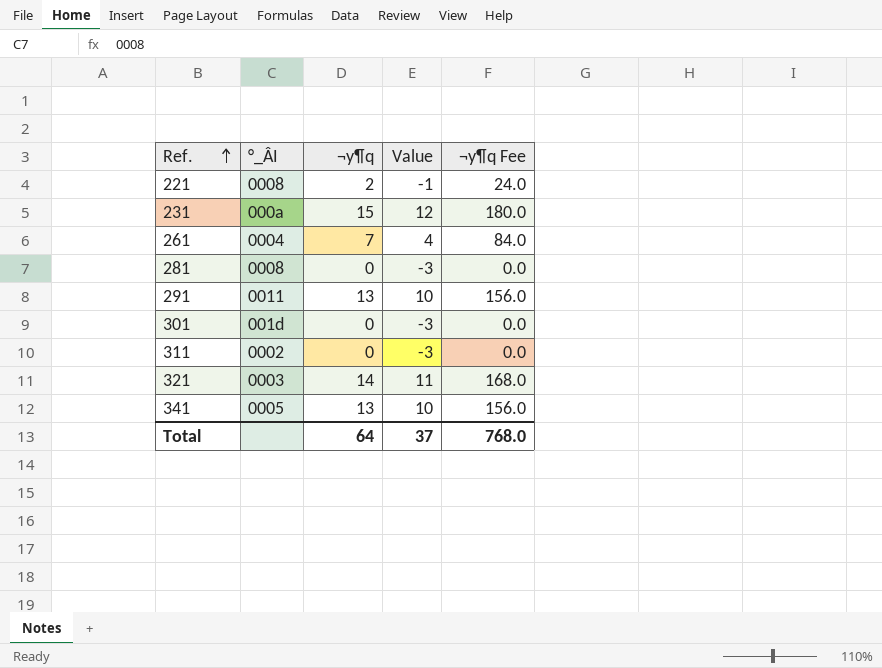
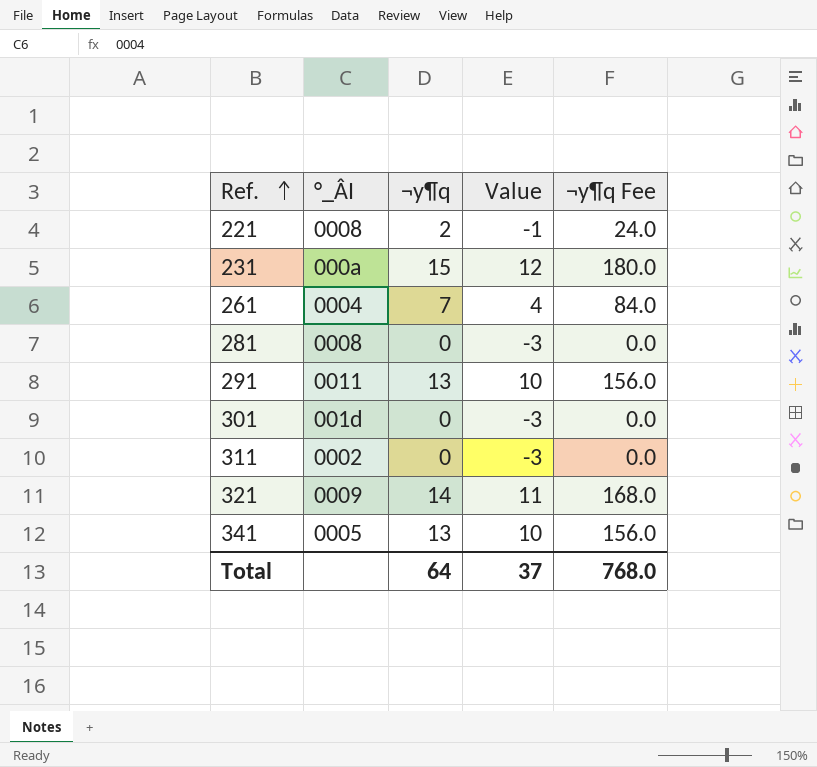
321 | °_ÂI: 0003 -> 0009

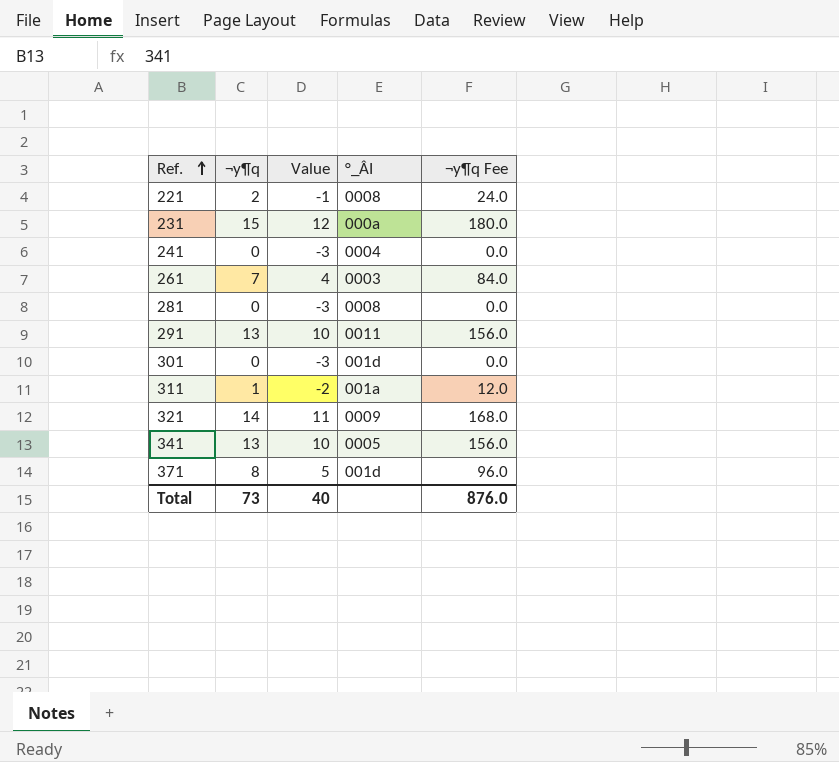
column °_ÂI | position: 2 -> 4
row 241: none -> 0 | -3 | 0004 | 0.0
261 | °_ÂI: 0004 -> 0003
311 | ¬y¶q: 0 -> 1
311 | Value: -3 -> -2
311 | °_ÂI: 0002 -> 001a
311 | ¬y¶q Fee: 0.0 -> 12.0
row 371: none -> 8 | 5 | 001d | 96.0
Total | ¬y¶q: 64 -> 73
Total | Value: 37 -> 40
Total | ¬y¶q Fee: 768.0 -> 876.0

